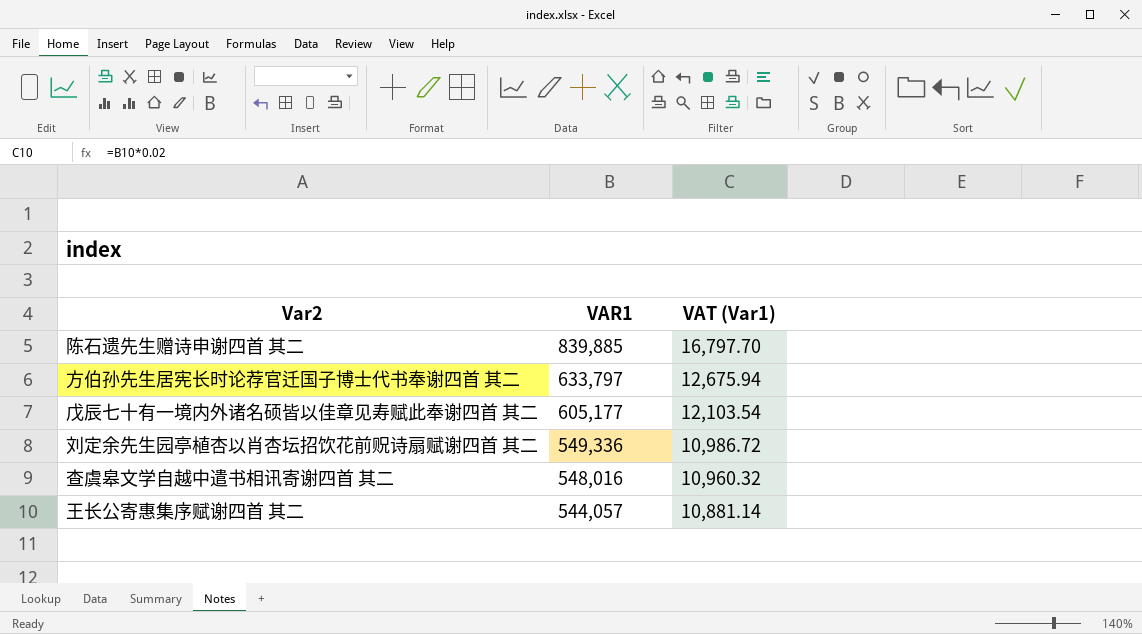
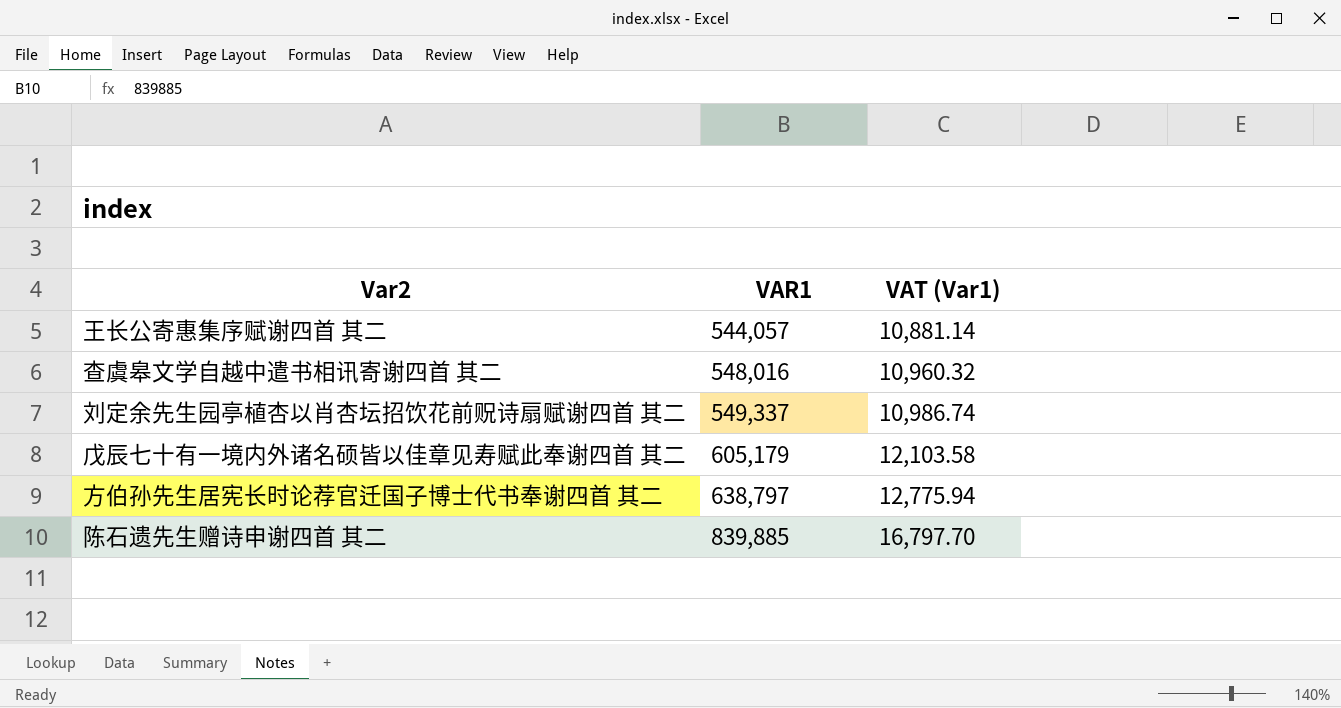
row order: VAR1 descending -> VAR1 ascending
刘定余先生园亭植杏以肖杏坛招饮花前贶诗扇赋谢四首 其二 | VAR1: 549,336 -> 549,337
刘定余先生园亭植杏以肖杏坛招饮花前贶诗扇赋谢四首 其二 | VAT (Var1): 10,986.72 -> 10,986.74
戊辰七十有一境内外诸名硕皆以佳章见寿赋此奉谢四首 其二 | VAR1: 605,177 -> 605,179
戊辰七十有一境内外诸名硕皆以佳章见寿赋此奉谢四首 其二 | VAT (Var1): 12,103.54 -> 12,103.58
方伯孙先生居宪长时论荐官迁国子博士代书奉谢四首 其二 | VAR1: 633,797 -> 638,797
方伯孙先生居宪长时论荐官迁国子博士代书奉谢四首 其二 | VAT (Var1): 12,675.94 -> 12,775.94

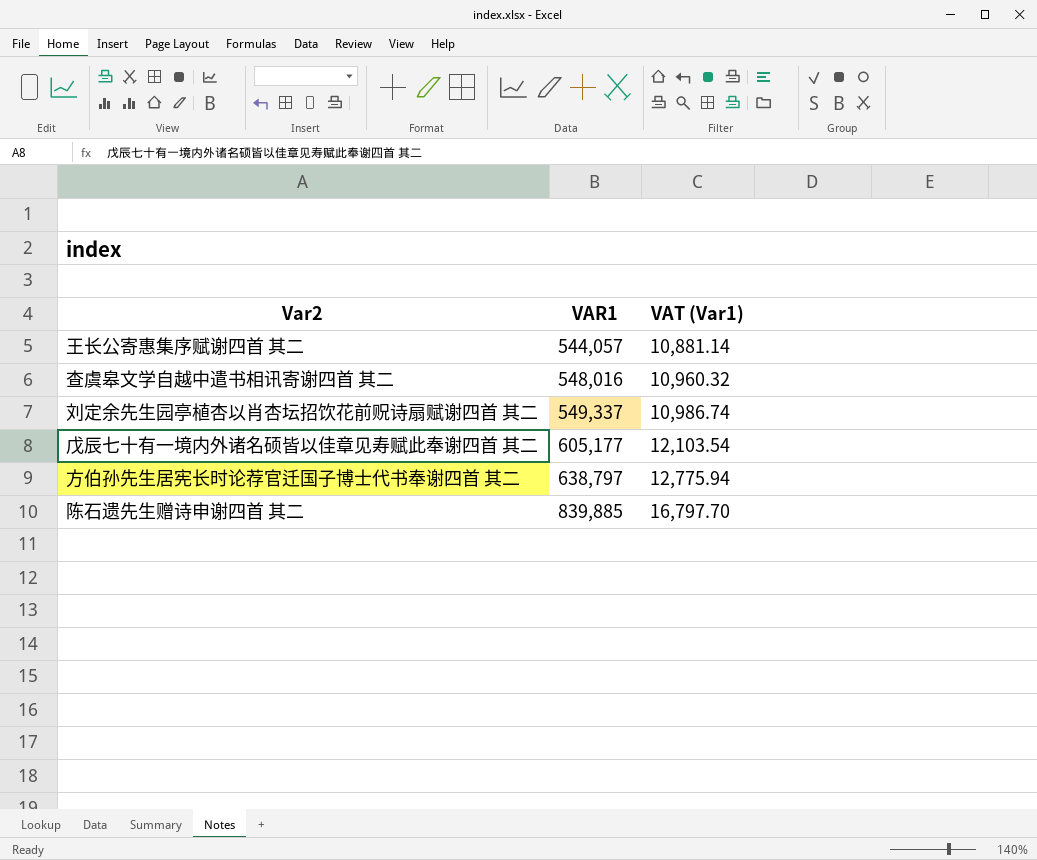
戊辰七十有一境内外诸名硕皆以佳章见寿赋此奉谢四首 其二 | VAR1: 605,179 -> 605,177
戊辰七十有一境内外诸名硕皆以佳章见寿赋此奉谢四首 其二 | VAT (Var1): 12,103.58 -> 12,103.54

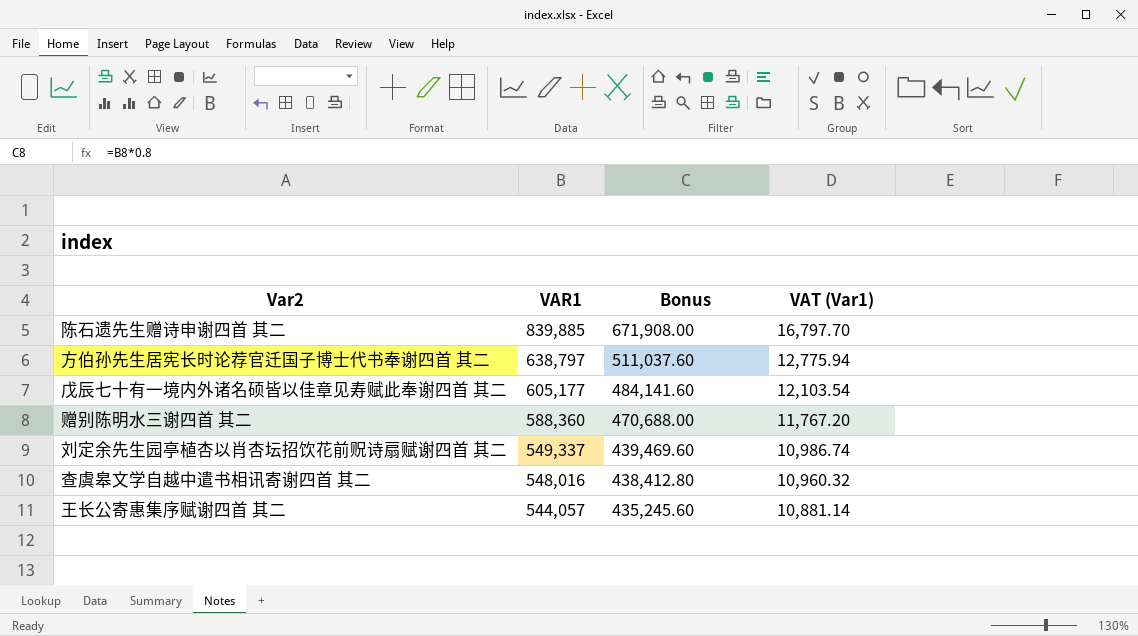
row order: VAR1 ascending -> VAR1 descending
column Bonus | formula: none -> [VAR1] * 0.8
row 赠别陈明水三谢四首 其二: none -> 588,360 | 470,688.00 | 11,767.20

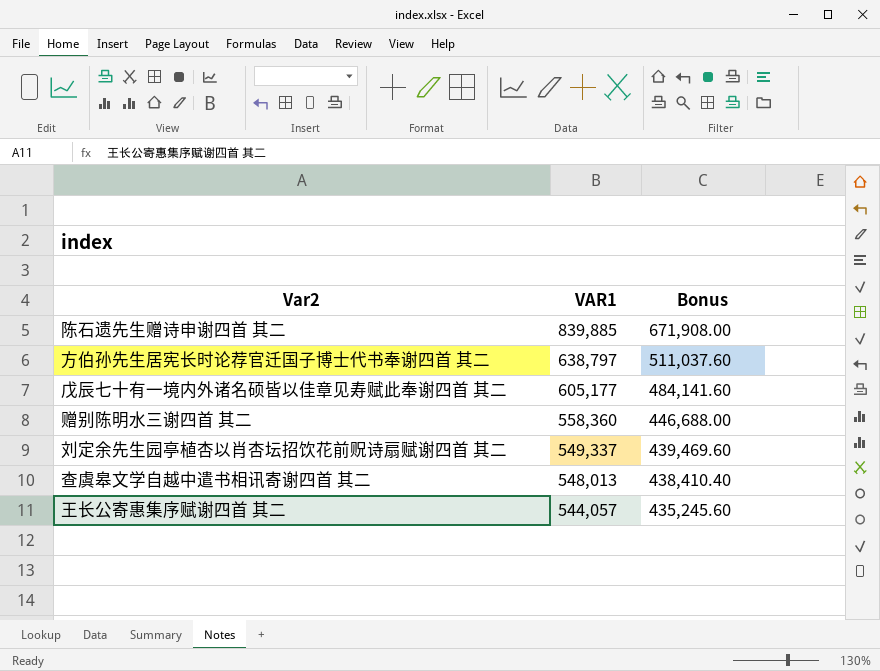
column VAT (Var1) | formula: [VAR1] * 0.02 -> none
赠别陈明水三谢四首 其二 | VAR1: 588,360 -> 558,360
赠别陈明水三谢四首 其二 | Bonus: 470,688.00 -> 446,688.00
查虞皋文学自越中遣书相讯寄谢四首 其二 | VAR1: 548,016 -> 548,013
查虞皋文学自越中遣书相讯寄谢四首 其二 | Bonus: 438,412.80 -> 438,410.40

